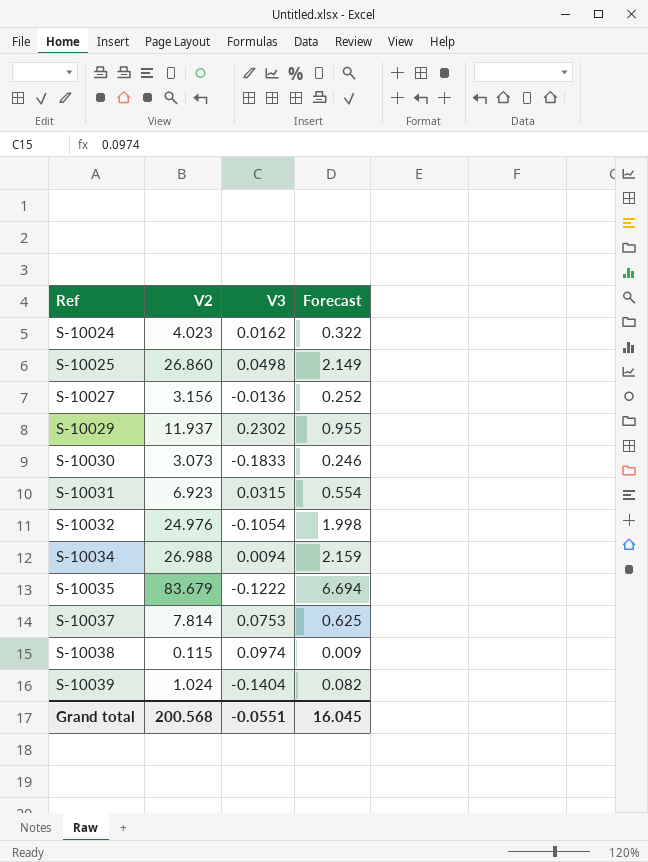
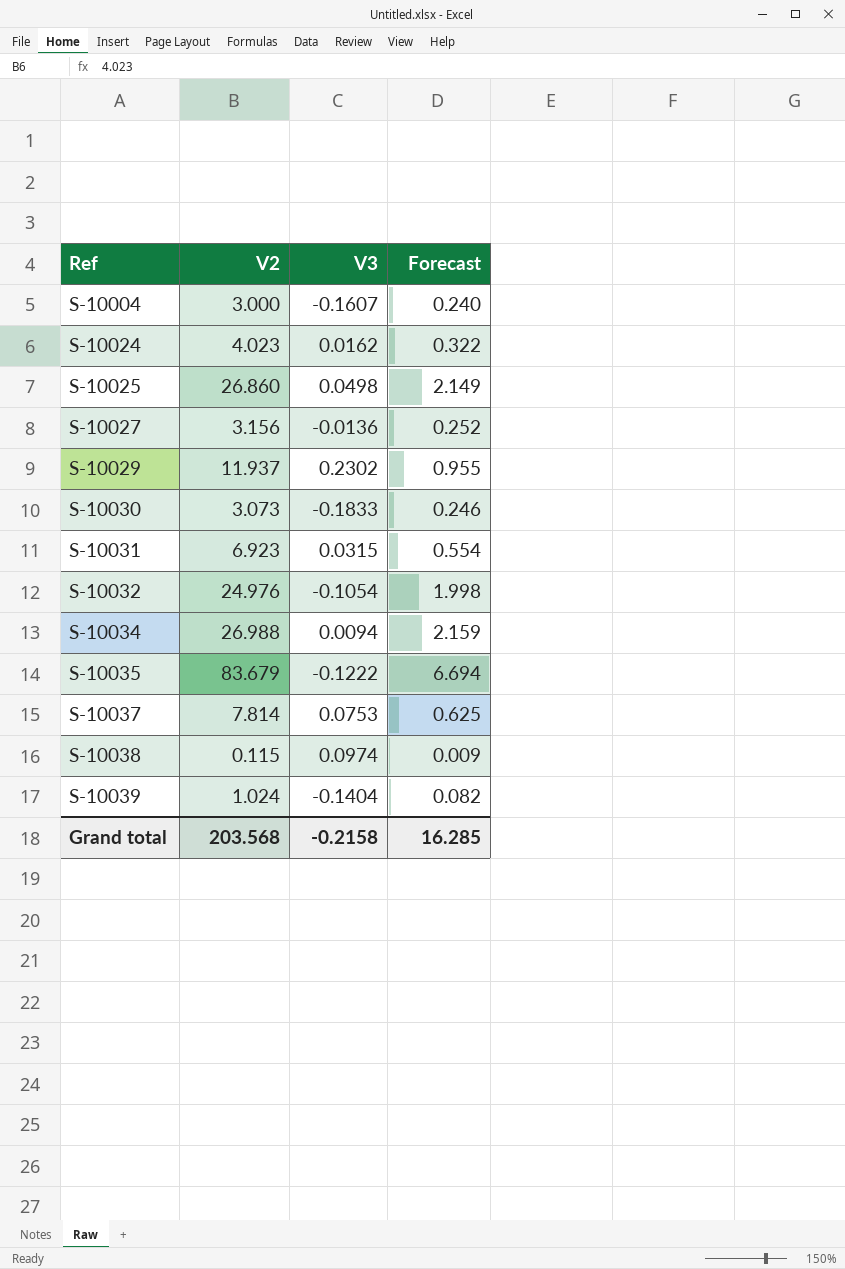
row S-10004: none -> 3.000 | -0.1607 | 0.240
Grand total | V2: 200.568 -> 203.568
Grand total | V3: -0.0551 -> -0.2158
Grand total | Forecast: 16.045 -> 16.285

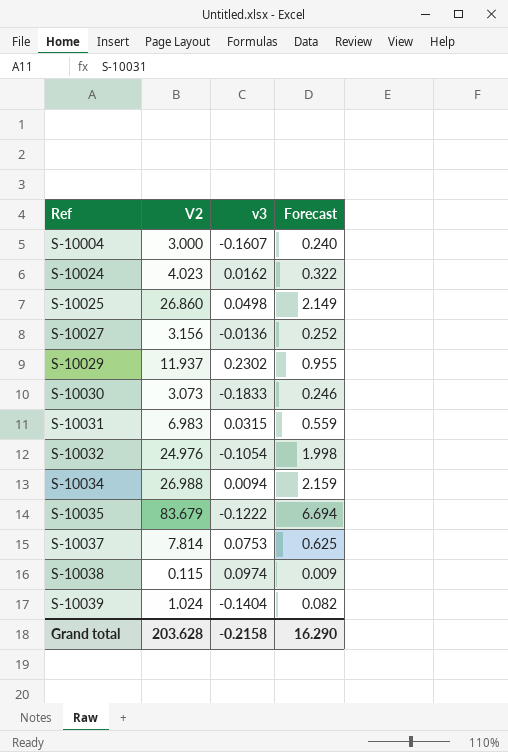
column name: V3 -> v3
S-10031 | V2: 6.923 -> 6.983
S-10031 | Forecast: 0.554 -> 0.559
Grand total | V2: 203.568 -> 203.628
Grand total | Forecast: 16.285 -> 16.290

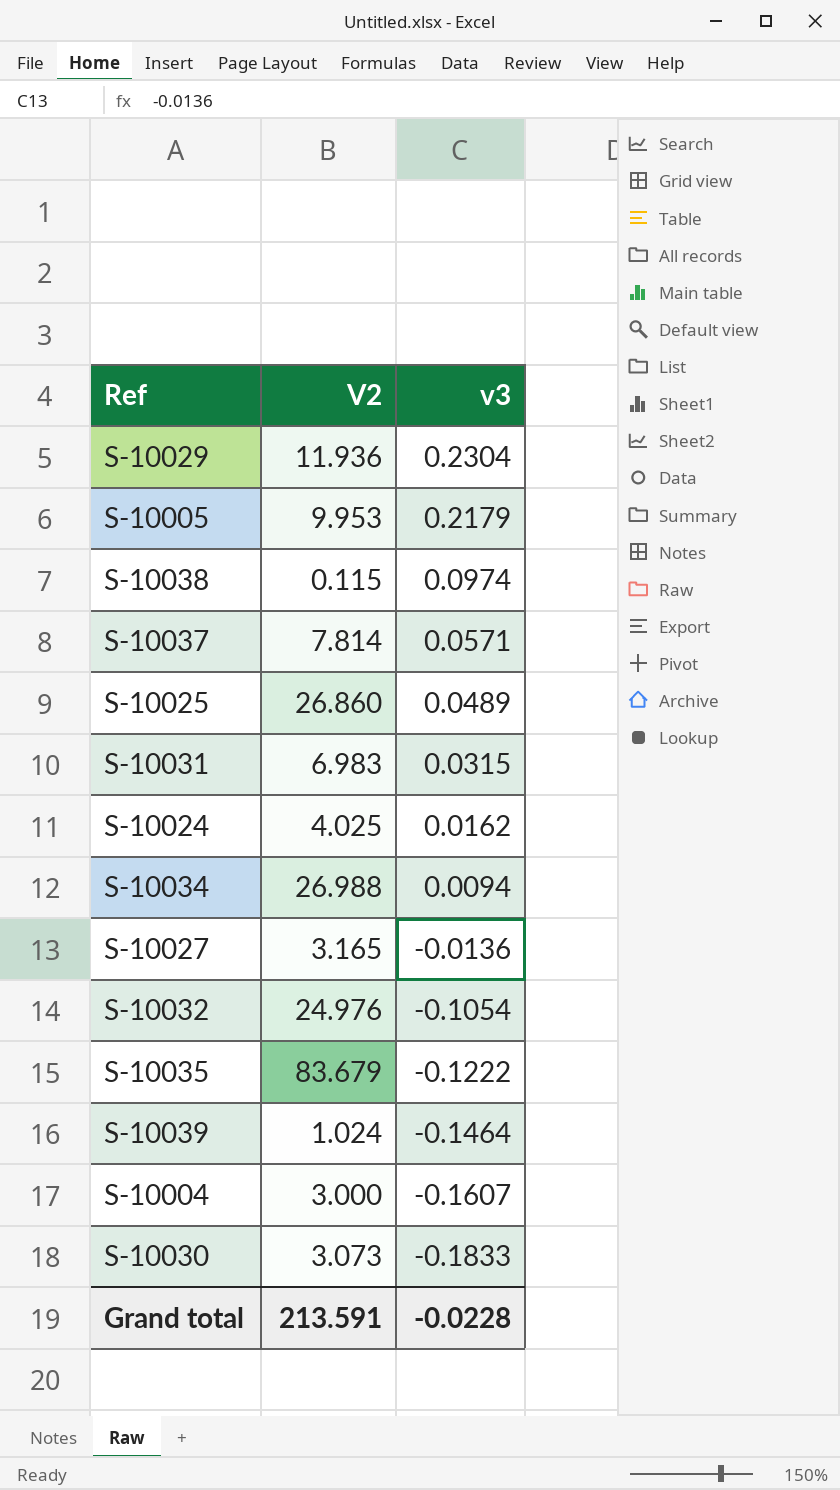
row order: Ref ascending -> v3 descending
column Forecast | formula: [V2] * 0.08 -> none
S-10029 | V2: 11.937 -> 11.936
S-10029 | v3: 0.2302 -> 0.2304
row S-10005: none -> 9.953 | 0.2179
S-10037 | v3: 0.0753 -> 0.0571
S-10025 | v3: 0.0498 -> 0.0489
S-10024 | V2: 4.023 -> 4.025
S-10027 | V2: 3.156 -> 3.165
S-10039 | v3: -0.1404 -> -0.1464
Grand total | V2: 203.628 -> 213.591
Grand total | v3: -0.2158 -> -0.0228

